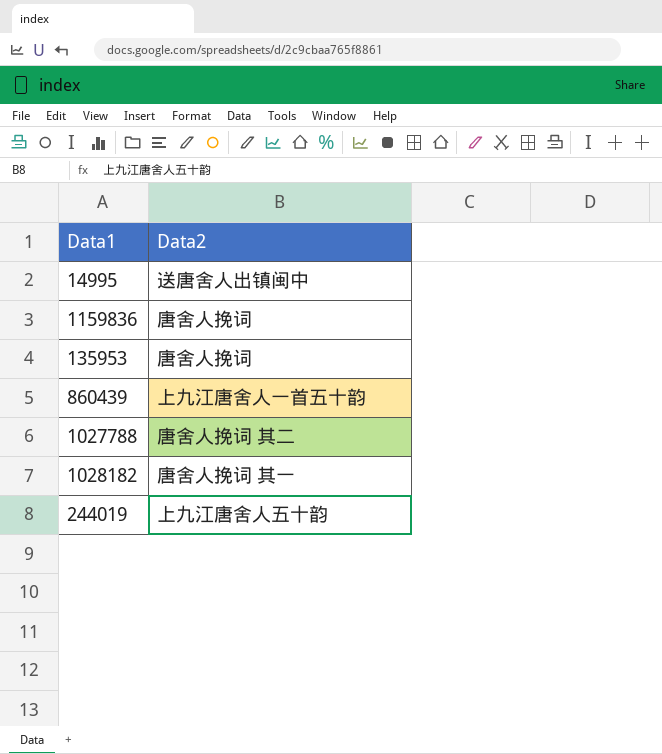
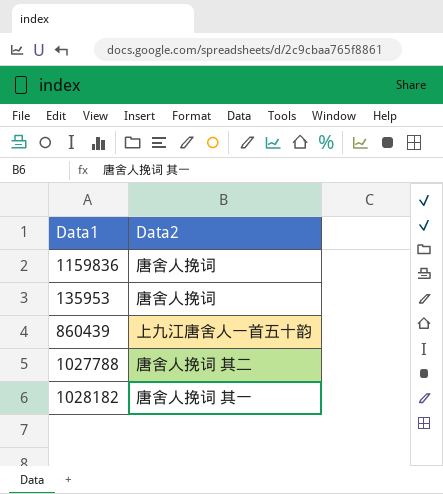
row 14995: 送唐舍人出镇闽中 -> none
row 244019: 上九江唐舍人五十韵 -> none

